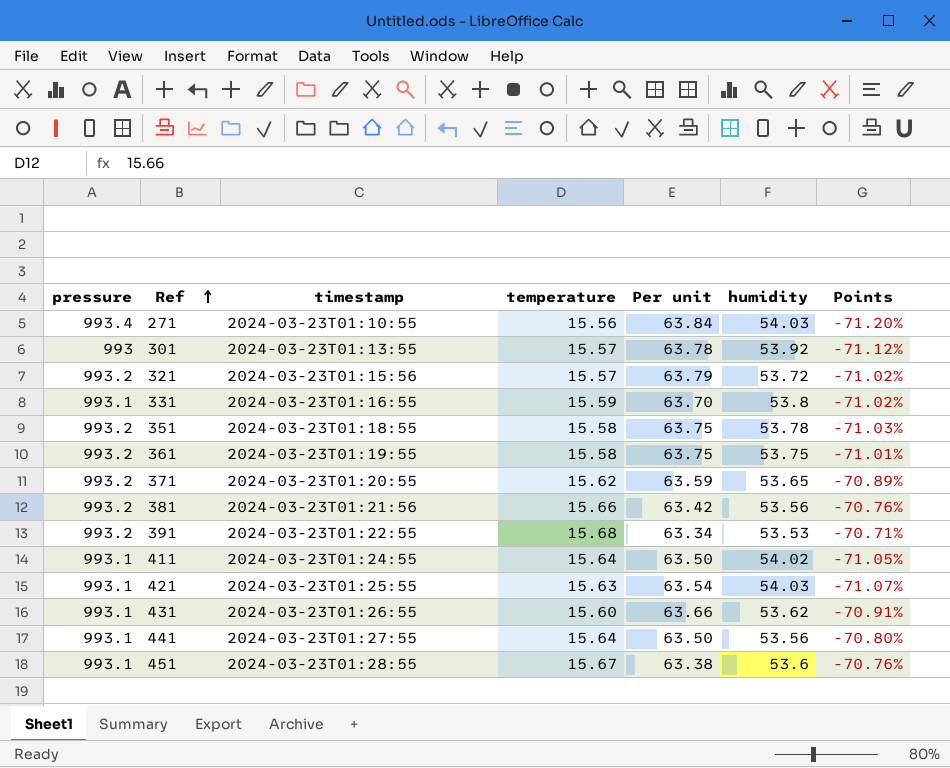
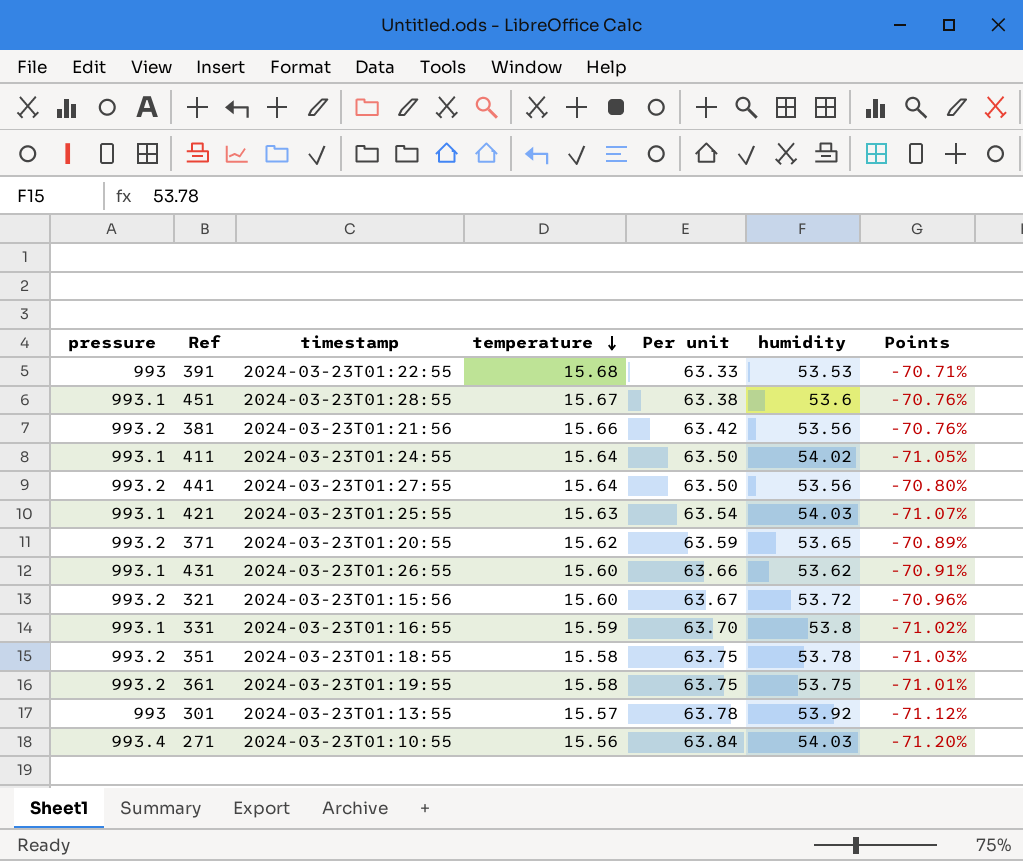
row order: Ref ascending -> temperature descending
391 | pressure: 993.2 -> 993
391 | Per unit: 63.34 -> 63.33
441 | pressure: 993.1 -> 993.2
321 | temperature: 15.57 -> 15.60
321 | Per unit: 63.79 -> 63.67
321 | Points: -71.02% -> -70.96%

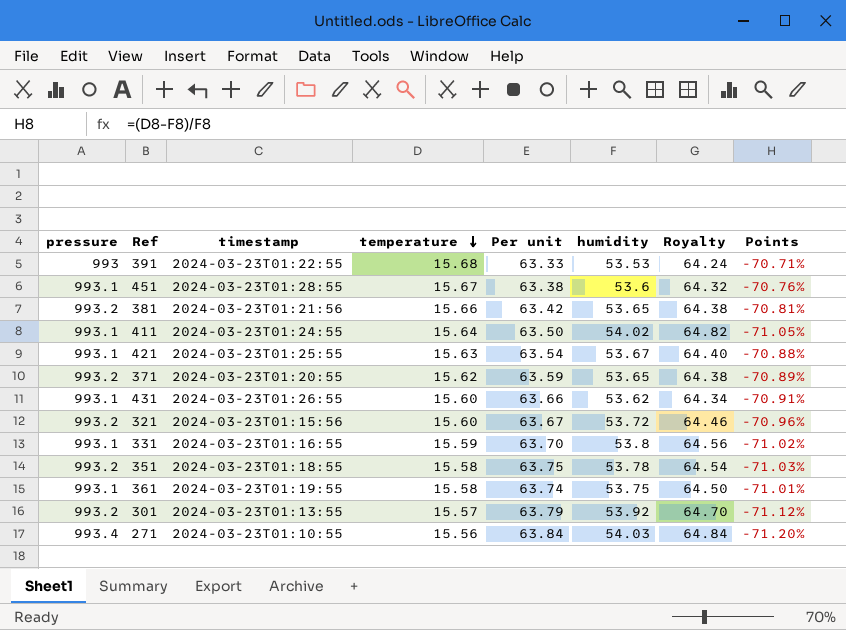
column Royalty | formula: none -> [humidity] * 1.2
row 441: 993.2 | 2024-03-23T01:27:55 | 15.64 | 63.50 | 53.56 | -70.80% -> none
381 | humidity: 53.56 -> 53.65
381 | Points: -70.76% -> -70.81%
421 | humidity: 54.03 -> 53.67
421 | Points: -71.07% -> -70.88%
361 | pressure: 993.2 -> 993.1
361 | Per unit: 63.75 -> 63.74
301 | pressure: 993 -> 993.2
301 | Per unit: 63.78 -> 63.79

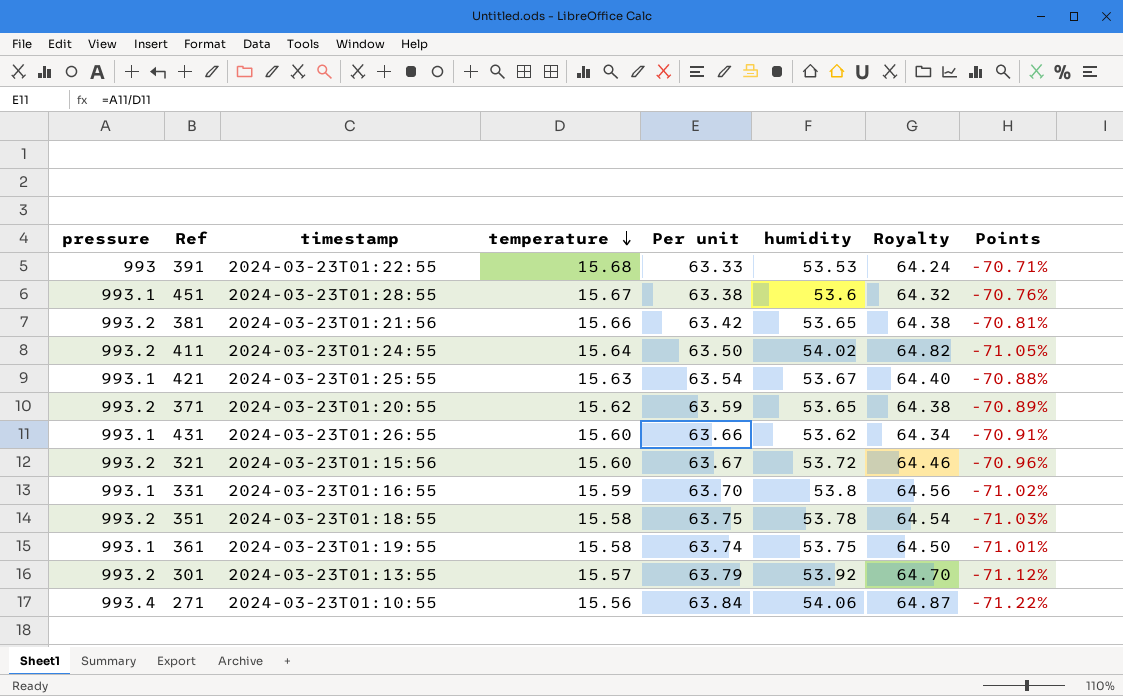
411 | pressure: 993.1 -> 993.2
271 | humidity: 54.03 -> 54.06
271 | Royalty: 64.84 -> 64.87
271 | Points: -71.20% -> -71.22%

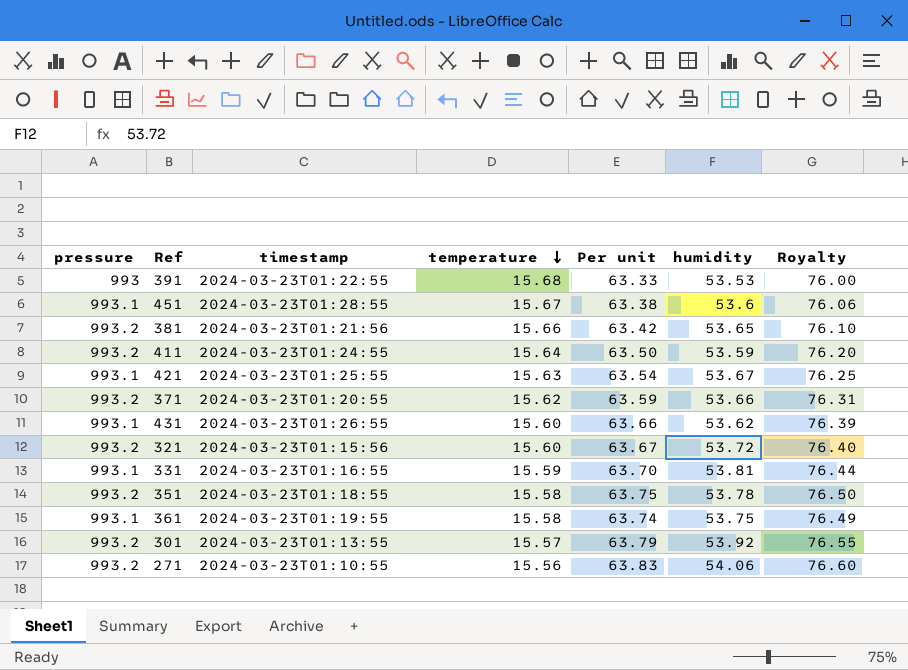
column Points | formula: ([temperature] - [humidity]) / [humidity] -> none
column Royalty | formula: [humidity] * 1.2 -> [Per unit] * 1.2
411 | humidity: 54.02 -> 53.59
371 | humidity: 53.65 -> 53.66
331 | humidity: 53.8 -> 53.81
271 | pressure: 993.4 -> 993.2
271 | Per unit: 63.84 -> 63.83

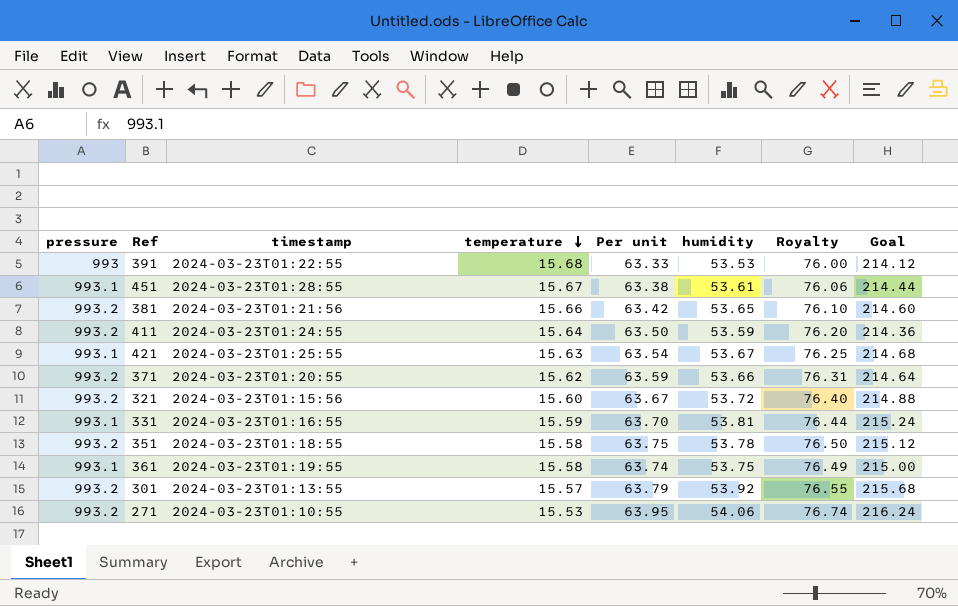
column Goal | formula: none -> [humidity] * 4
row 431: 993.1 | 2024-03-23T01:26:55 | 15.60 | 63.66 | 53.62 | 76.39 -> none
451 | humidity: 53.6 -> 53.61
271 | temperature: 15.56 -> 15.53
271 | Per unit: 63.83 -> 63.95
271 | Royalty: 76.60 -> 76.74

